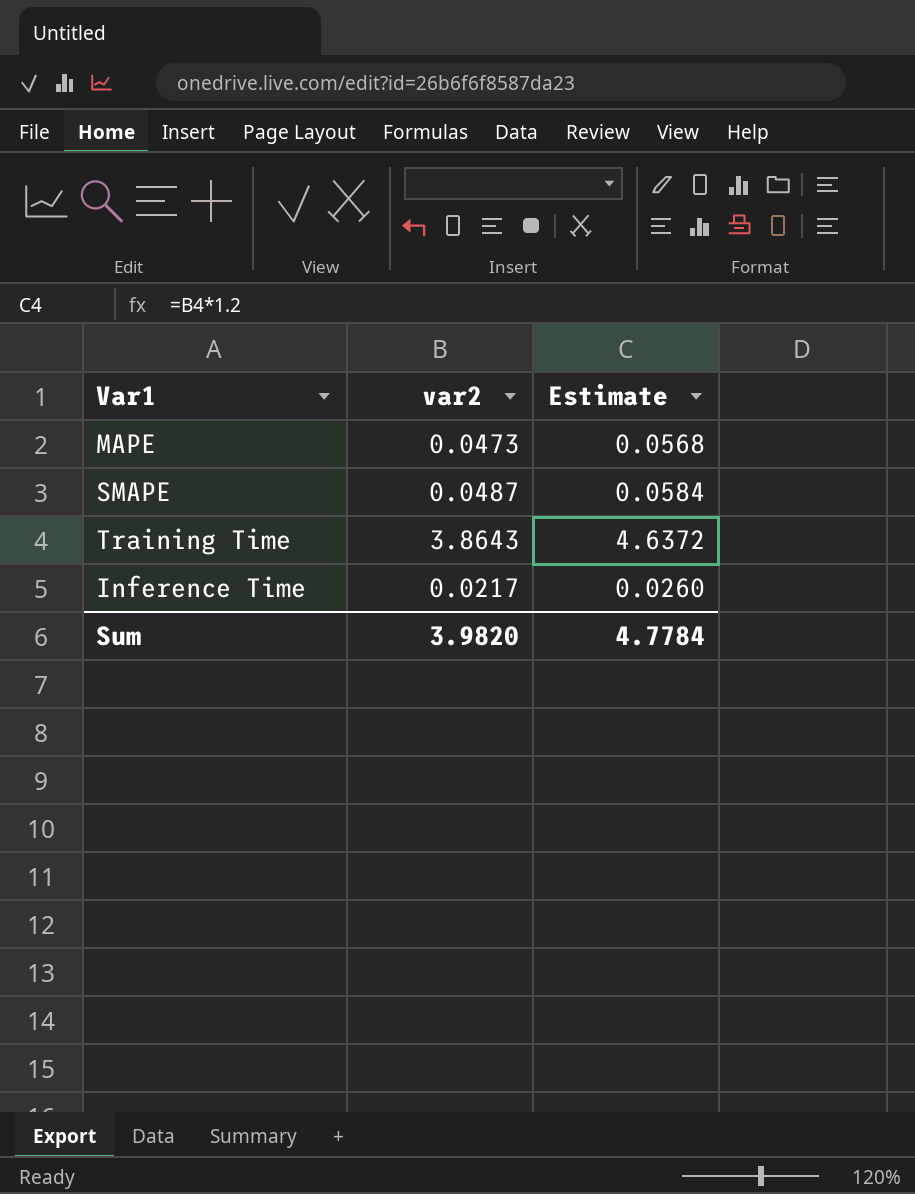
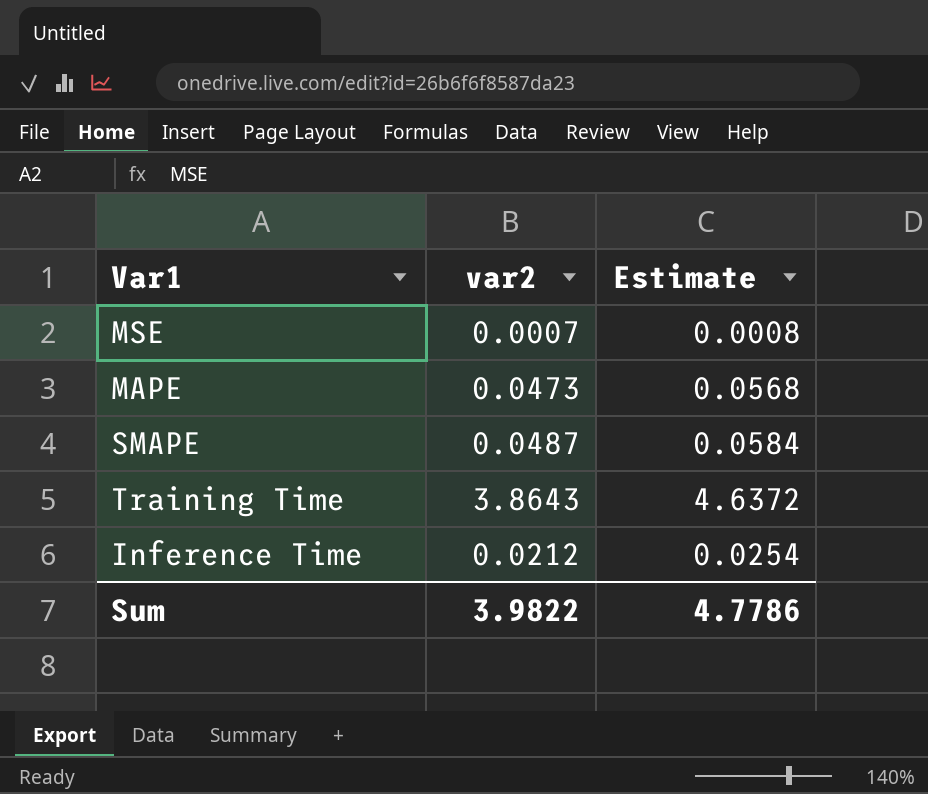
row MSE: none -> 0.0007 | 0.0008
Inference Time | var2: 0.0217 -> 0.0212
Inference Time | Estimate: 0.0260 -> 0.0254
Sum | var2: 3.9820 -> 3.9822
Sum | Estimate: 4.7784 -> 4.7786

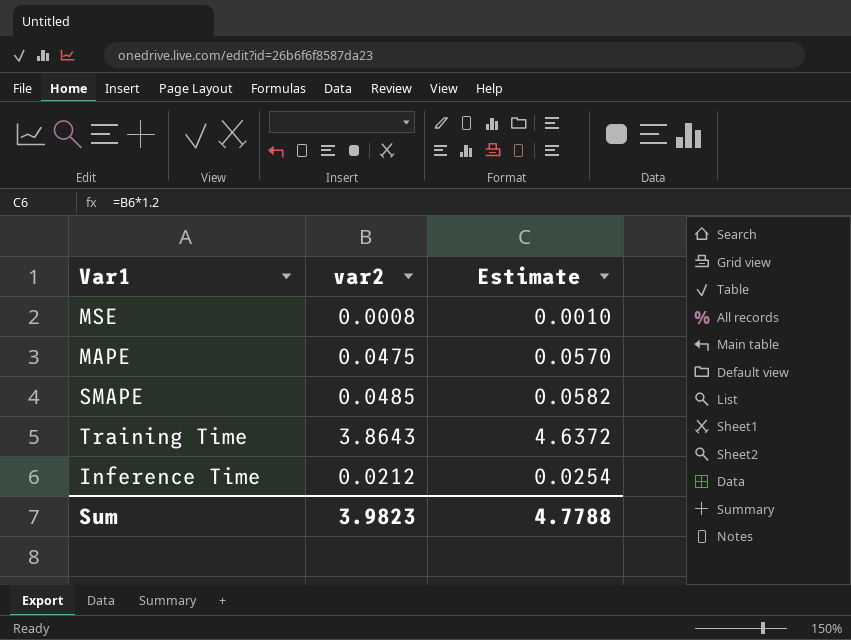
MSE | var2: 0.0007 -> 0.0008
MSE | Estimate: 0.0008 -> 0.0010
MAPE | var2: 0.0473 -> 0.0475
MAPE | Estimate: 0.0568 -> 0.0570
SMAPE | var2: 0.0487 -> 0.0485
SMAPE | Estimate: 0.0584 -> 0.0582
Sum | var2: 3.9822 -> 3.9823
Sum | Estimate: 4.7786 -> 4.7788

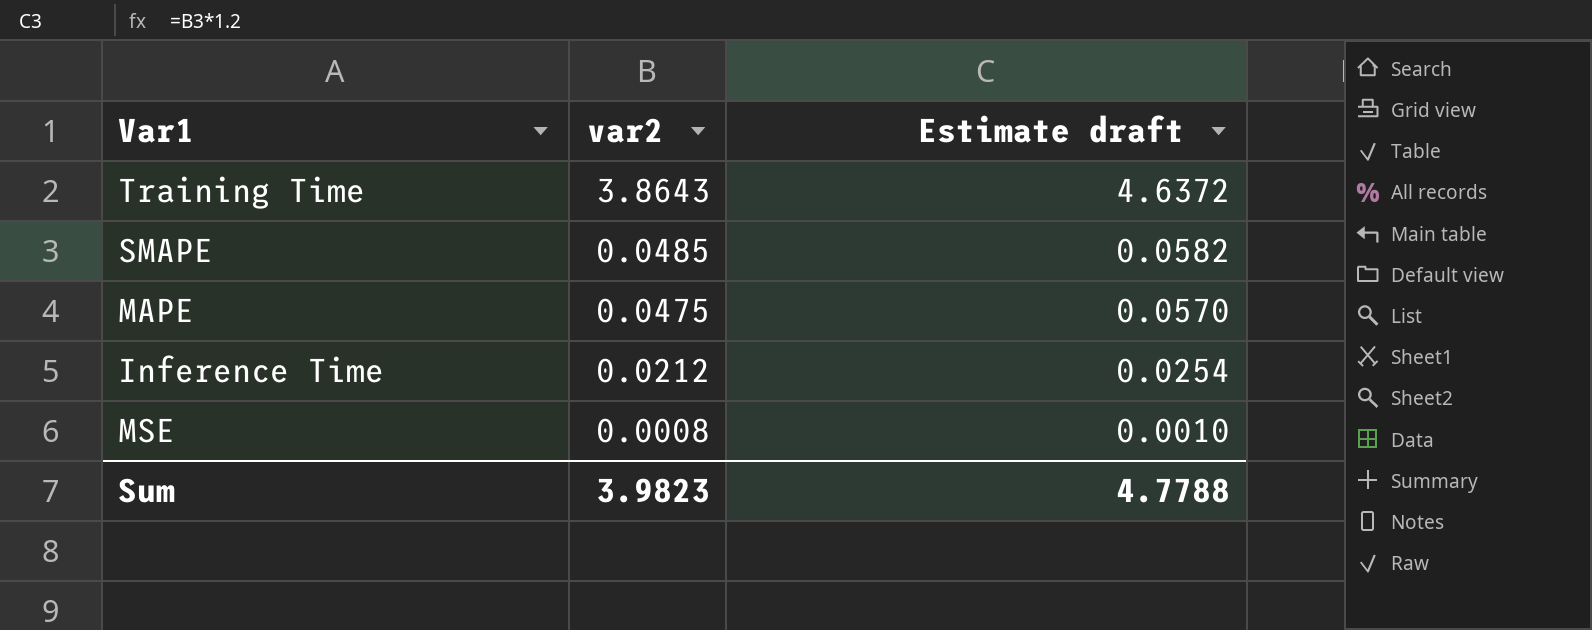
row order: none -> var2 descending
column name: Estimate -> Estimate draft

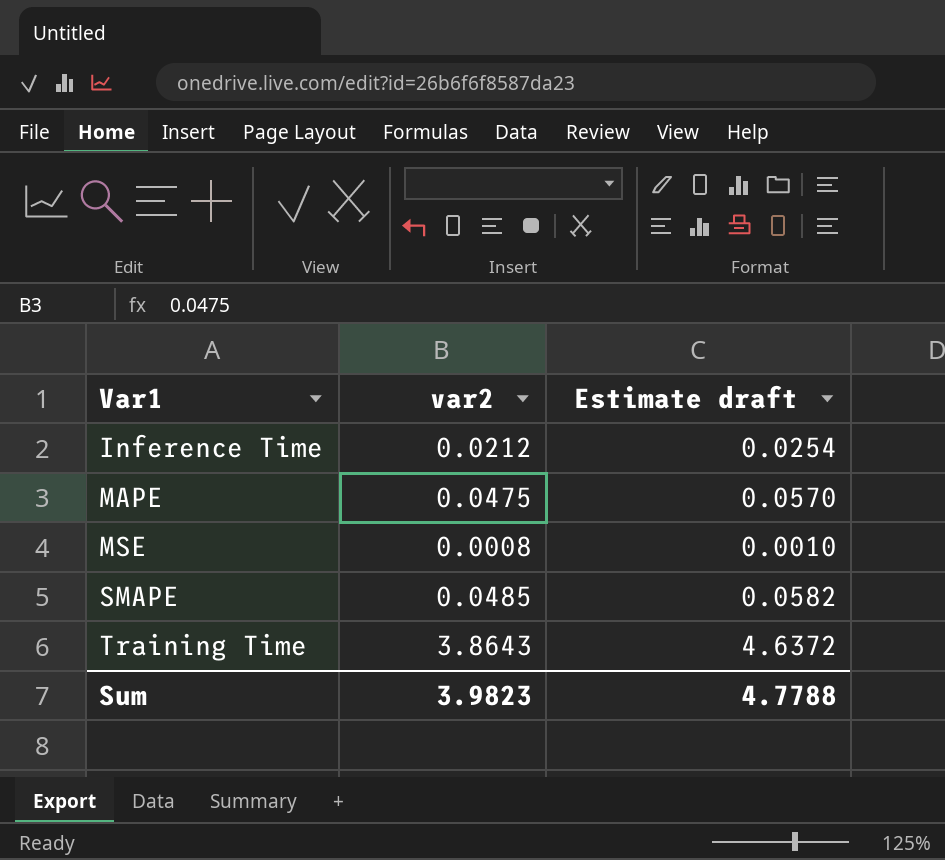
row order: var2 descending -> Var1 ascending

